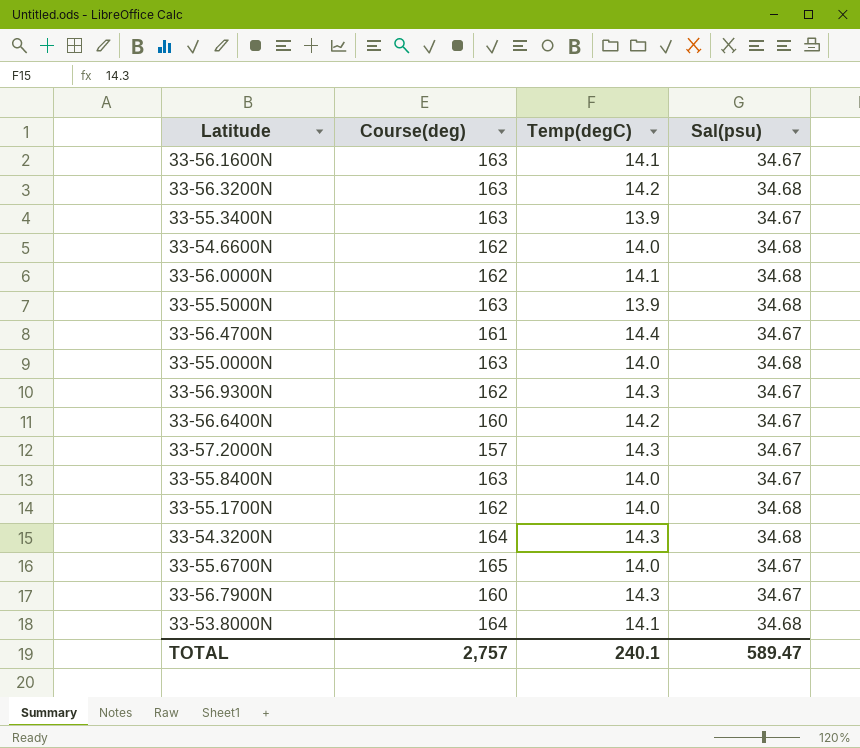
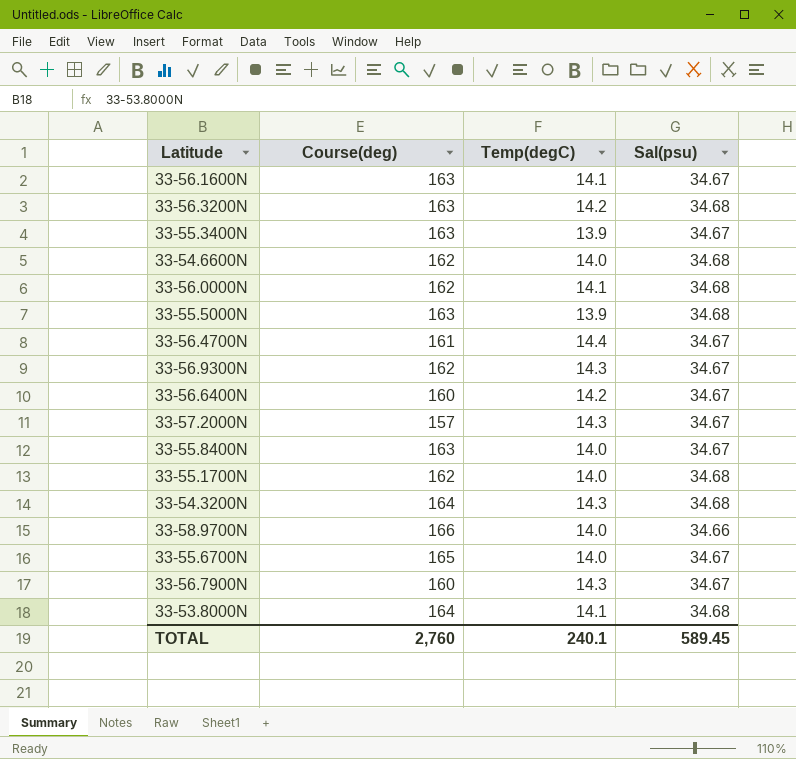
row 33-55.0000N: 163 | 14.0 | 34.68 -> none
row 33-58.9700N: none -> 166 | 14.0 | 34.66
TOTAL | Course(deg): 2,757 -> 2,760
TOTAL | Sal(psu): 589.47 -> 589.45

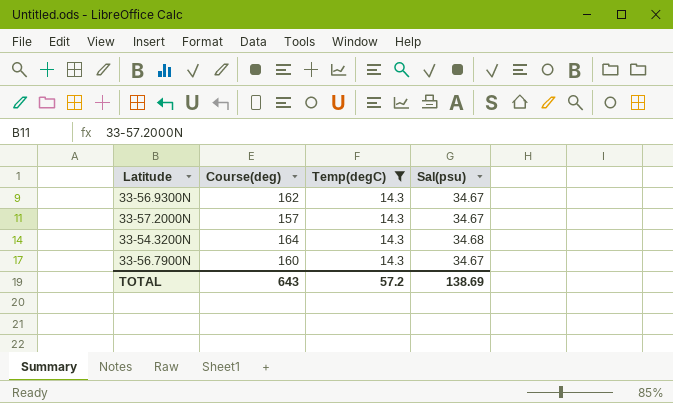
filter: none -> Temp(degC) = 14.3
TOTAL | Course(deg): 2,760 -> 643
TOTAL | Temp(degC): 240.1 -> 57.2
TOTAL | Sal(psu): 589.45 -> 138.69

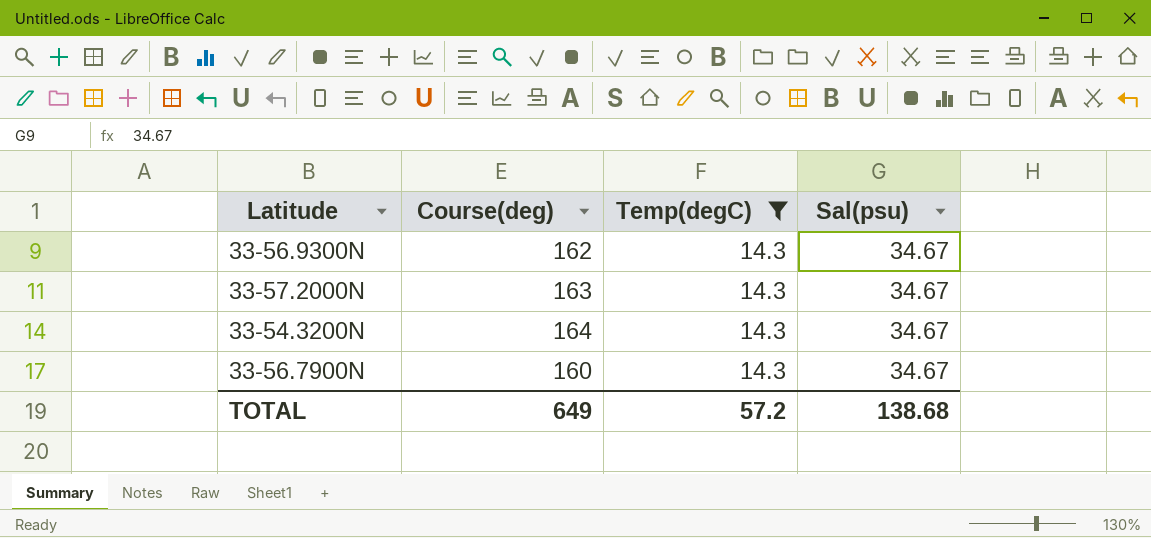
33-57.2000N | Course(deg): 157 -> 163
33-54.3200N | Sal(psu): 34.68 -> 34.67
TOTAL | Course(deg): 643 -> 649
TOTAL | Sal(psu): 138.69 -> 138.68

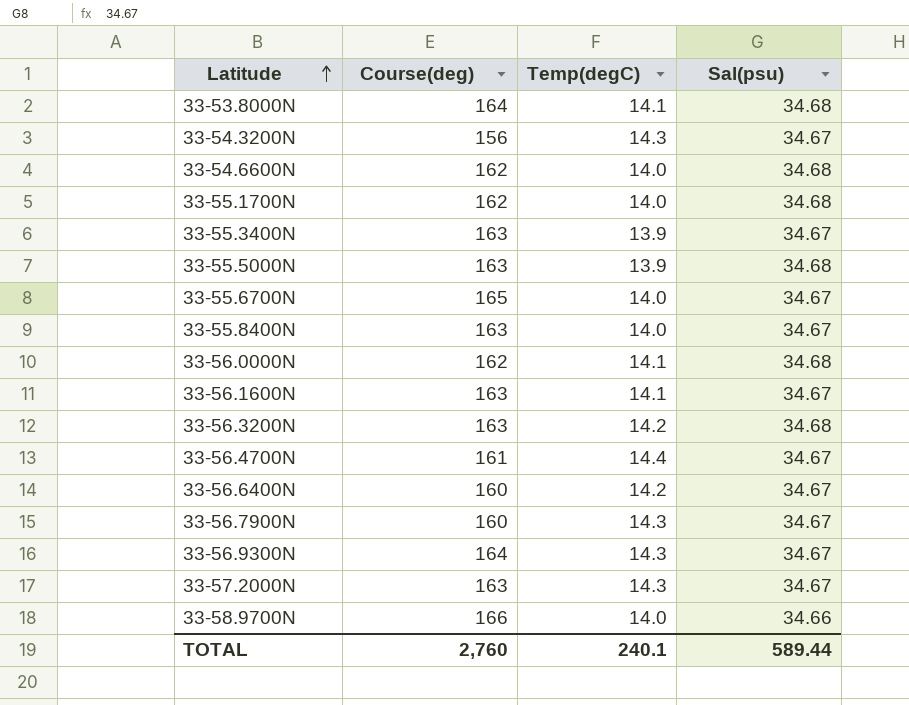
filter: Temp(degC) = 14.3 -> none
row order: none -> Latitude ascending
33-54.3200N | Course(deg): 164 -> 156
33-56.9300N | Course(deg): 162 -> 164
TOTAL | Course(deg): 649 -> 2,760
TOTAL | Temp(degC): 57.2 -> 240.1
TOTAL | Sal(psu): 138.68 -> 589.44

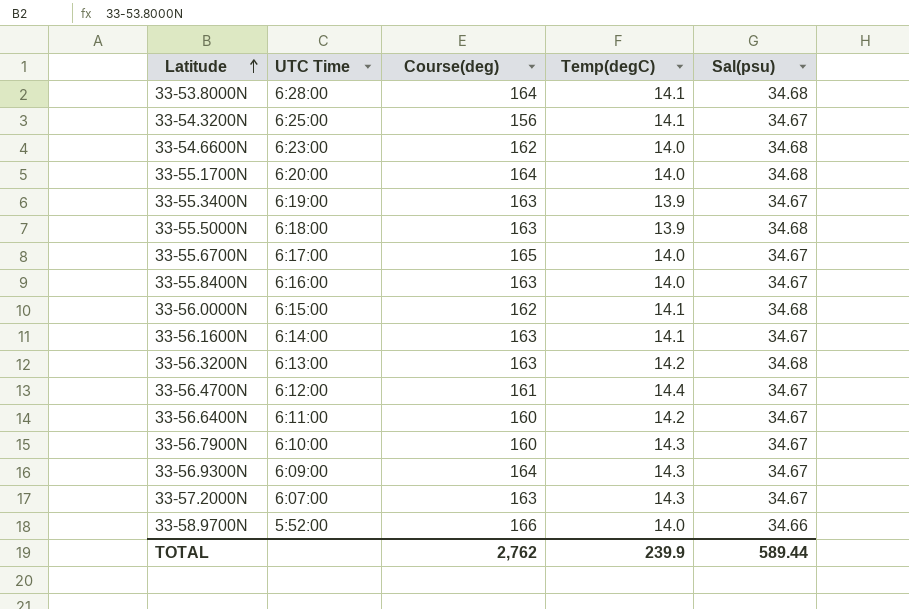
column UTC Time | position: none -> 2
33-54.3200N | Temp(degC): 14.3 -> 14.1
33-55.1700N | Course(deg): 162 -> 164
TOTAL | Course(deg): 2,760 -> 2,762
TOTAL | Temp(degC): 240.1 -> 239.9

